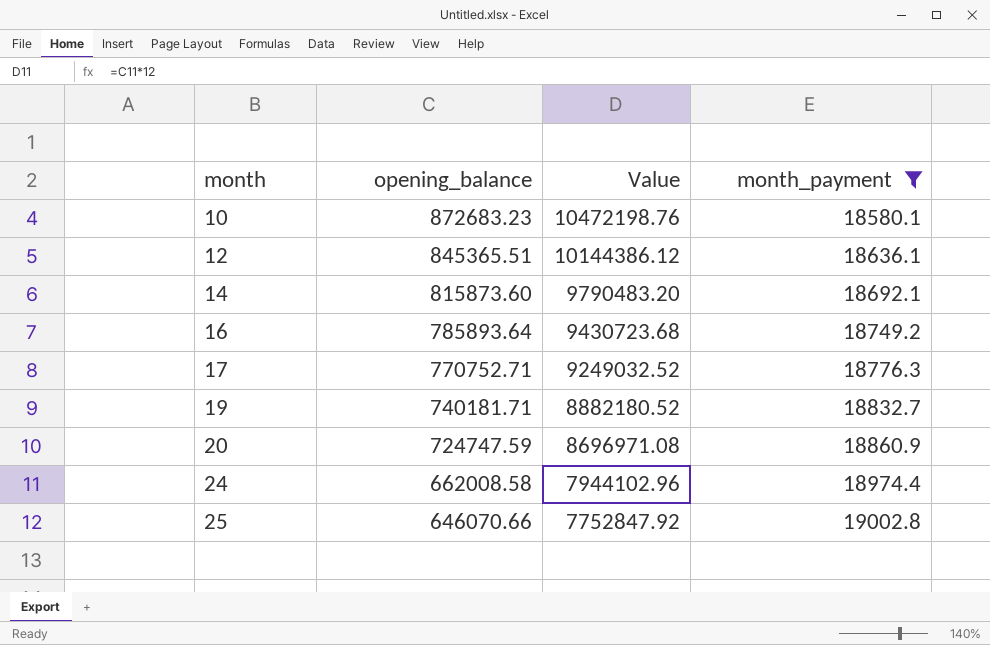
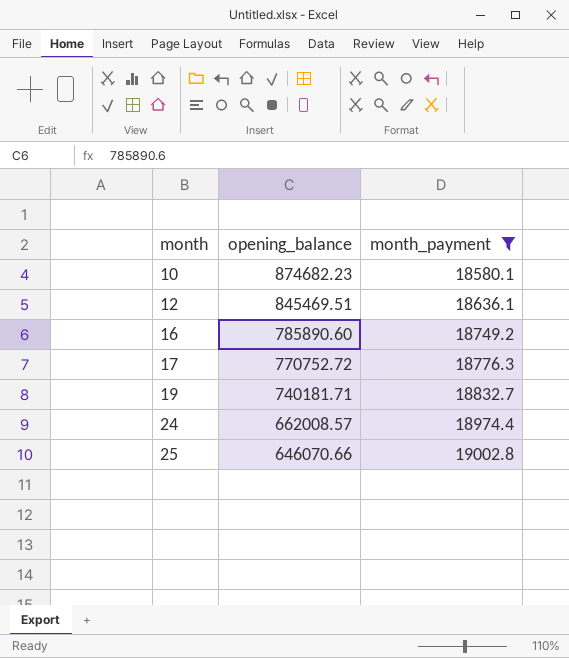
column Value | formula: [opening_balance] * 12 -> none
row 14: 815873.60 | 9790483.20 | 18692.1 -> none
row 20: 724747.59 | 8696971.08 | 18860.9 -> none
10 | opening_balance: 872683.23 -> 874682.23
12 | opening_balance: 845365.51 -> 845469.51
16 | opening_balance: 785893.64 -> 785890.60
17 | opening_balance: 770752.71 -> 770752.72
24 | opening_balance: 662008.58 -> 662008.57

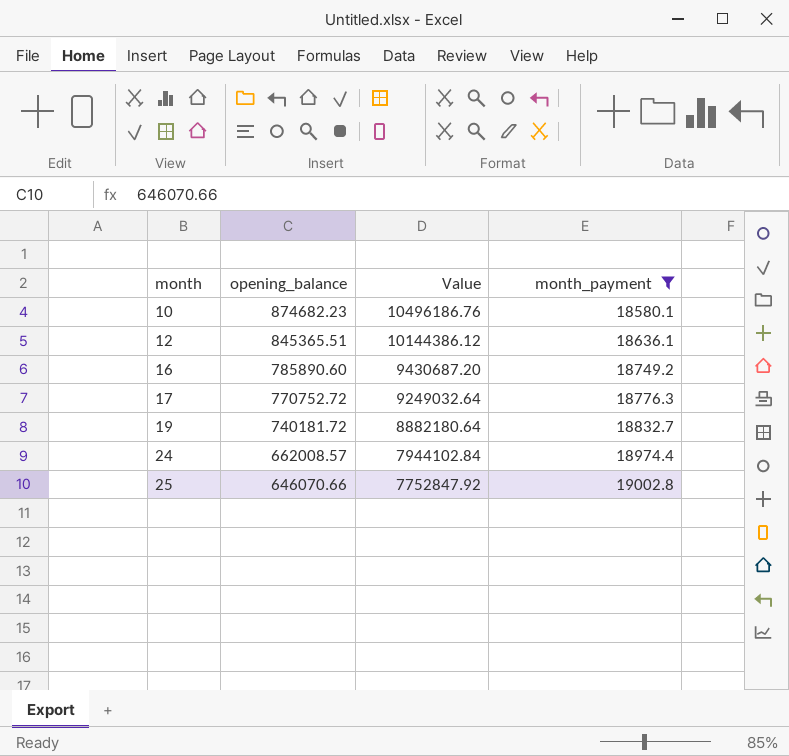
column Value | formula: none -> [opening_balance] * 12
12 | opening_balance: 845469.51 -> 845365.51
19 | opening_balance: 740181.71 -> 740181.72

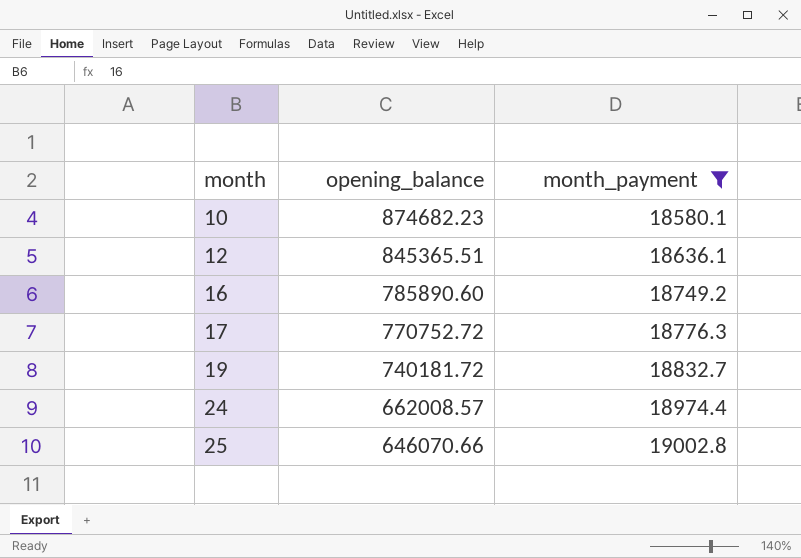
column Value | formula: [opening_balance] * 12 -> none

